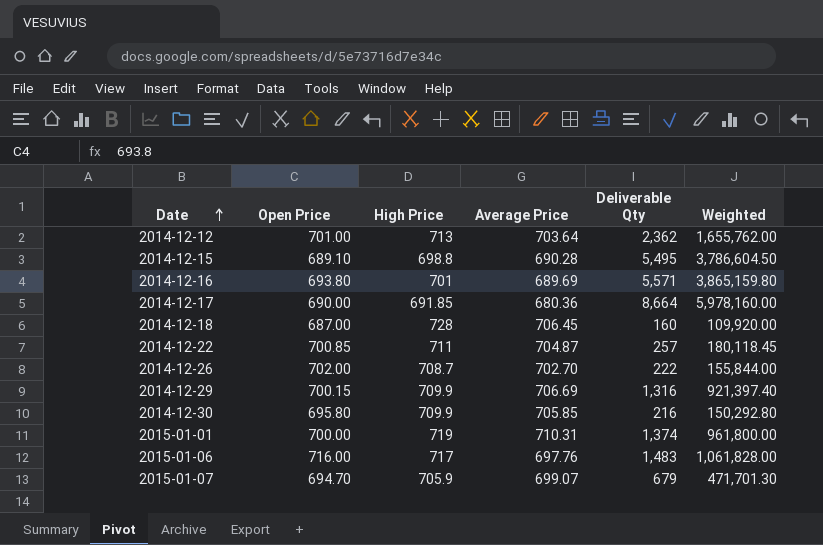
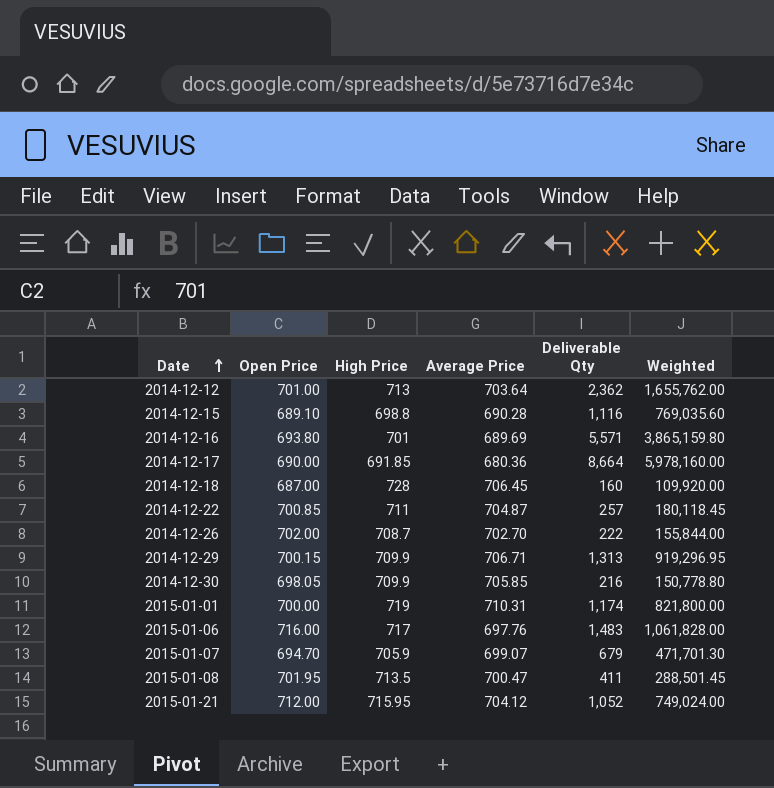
2014-12-15 | Deliverable Qty: 5,495 -> 1,116
2014-12-15 | Weighted: 3,786,604.50 -> 769,035.60
2014-12-29 | Average Price: 706.69 -> 706.71
2014-12-29 | Deliverable Qty: 1,316 -> 1,313
2014-12-29 | Weighted: 921,397.40 -> 919,296.95
2014-12-30 | Open Price: 695.80 -> 698.05
2014-12-30 | Weighted: 150,292.80 -> 150,778.80
2015-01-01 | Deliverable Qty: 1,374 -> 1,174
2015-01-01 | Weighted: 961,800.00 -> 821,800.00
row 2015-01-08: none -> 701.95 | 713.5 | 700.47 | 411 | 288,501.45
row 2015-01-21: none -> 712.00 | 715.95 | 704.12 | 1,052 | 749,024.00

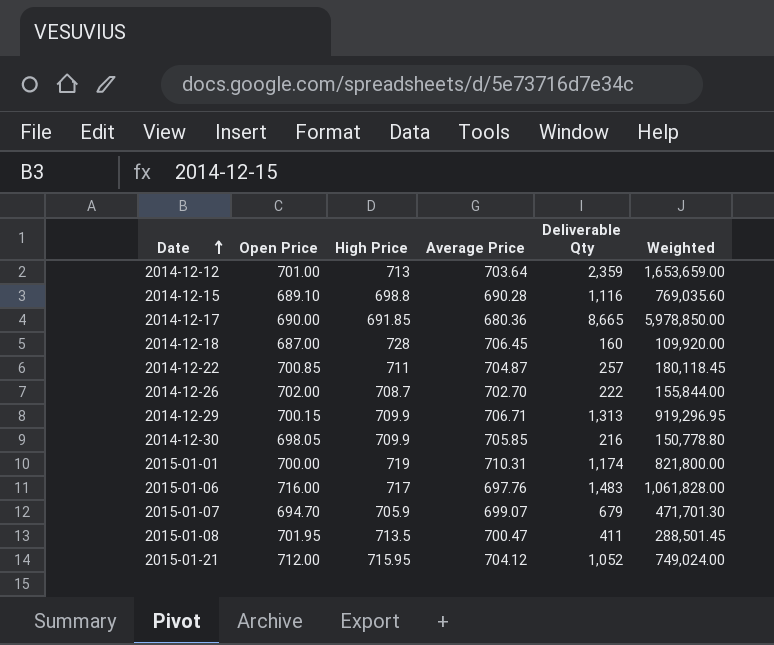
row 2014-12-16: 693.80 | 701 | 689.69 | 5,571 | 3,865,159.80 -> none
2014-12-12 | Deliverable Qty: 2,362 -> 2,359
2014-12-12 | Weighted: 1,655,762.00 -> 1,653,659.00
2014-12-17 | Deliverable Qty: 8,664 -> 8,665
2014-12-17 | Weighted: 5,978,160.00 -> 5,978,850.00

